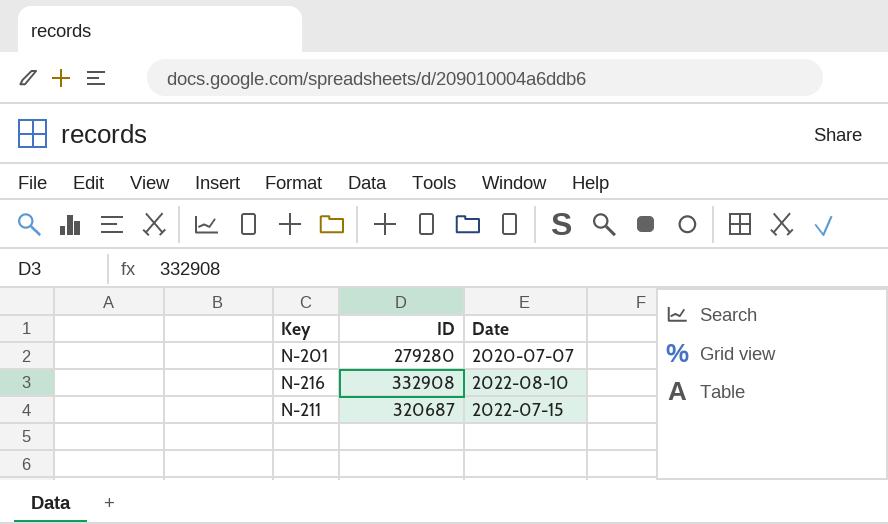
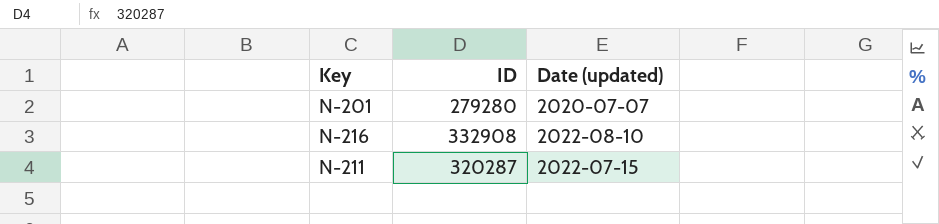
column name: Date -> Date (updated)
N-211 | ID: 320687 -> 320287

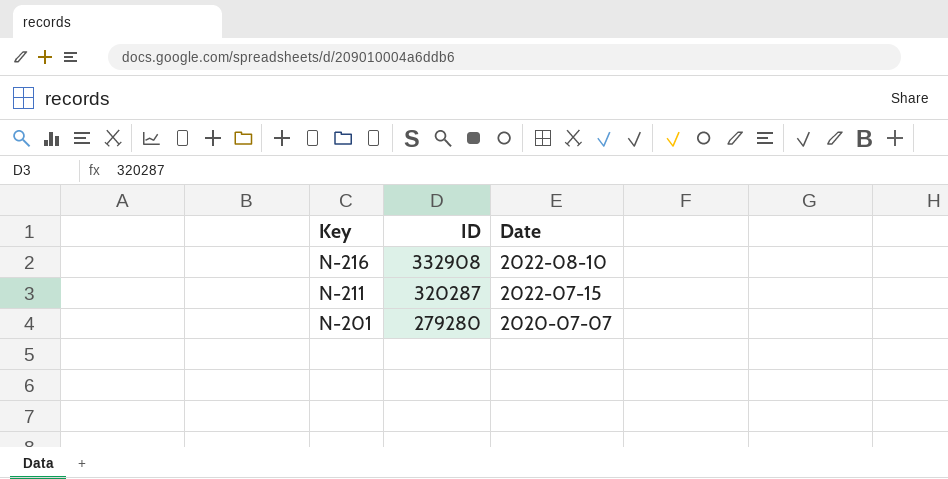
row order: none -> Key descending
column name: Date (updated) -> Date

